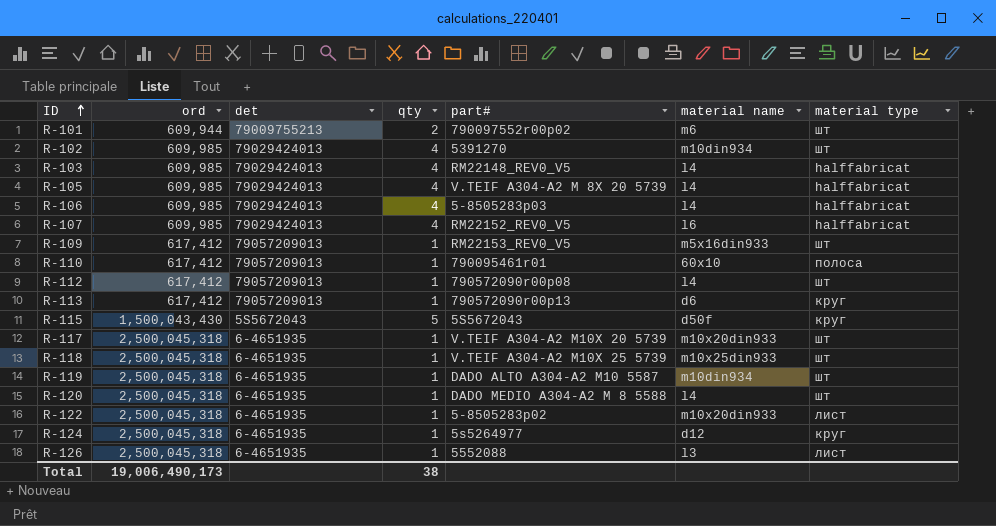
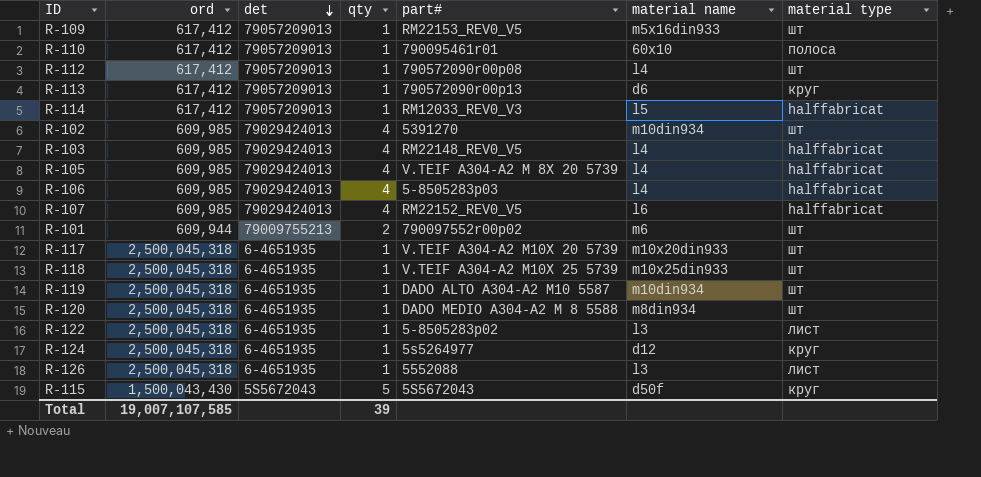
row order: ID ascending -> det descending
row R-114: none -> 617,412 | 79057209013 | 1 | RM12033_REV0_V3 | l5 | halffabricat
R-120 | material name: l4 -> m8din934
R-122 | material name: m10x20din933 -> l3
Total | ord: 19,006,490,173 -> 19,007,107,585
Total | qty: 38 -> 39

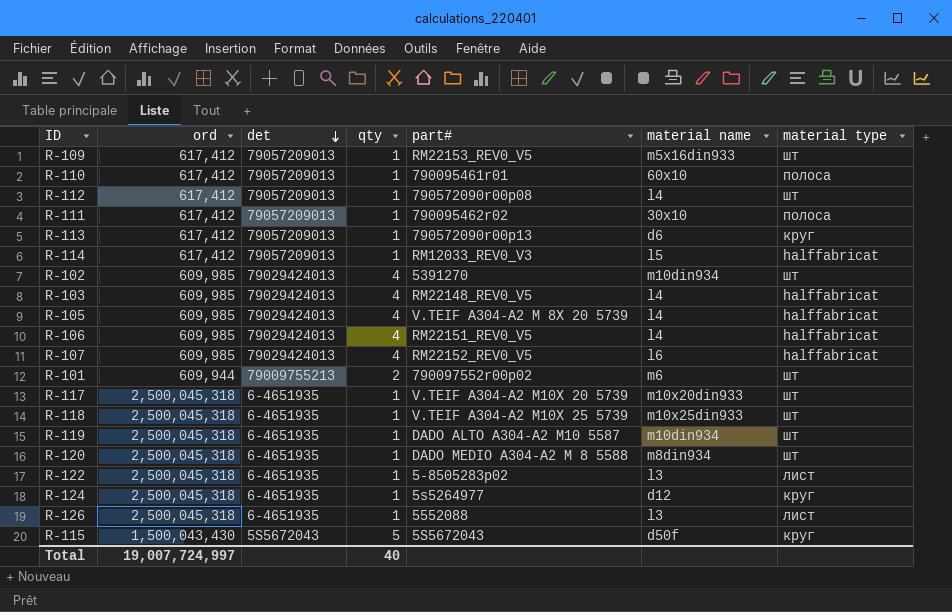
row R-111: none -> 617,412 | 79057209013 | 1 | 790095462r02 | 30x10 | полоса
R-106 | part#: 5-8505283p03 -> RM22151_REV0_V5
Total | ord: 19,007,107,585 -> 19,007,724,997
Total | qty: 39 -> 40

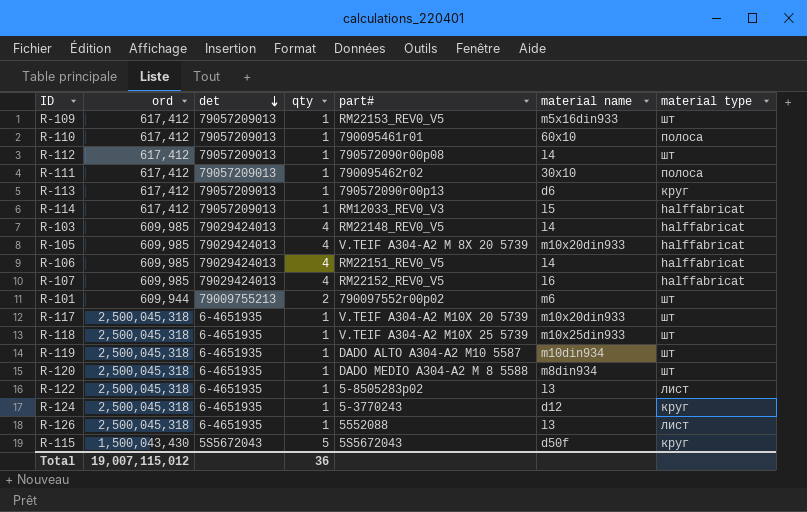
row R-102: 609,985 | 79029424013 | 4 | 5391270 | m10din934 | шт -> none
R-105 | material name: l4 -> m10x20din933
R-124 | part#: 5s5264977 -> 5-3770243
Total | ord: 19,007,724,997 -> 19,007,115,012
Total | qty: 40 -> 36

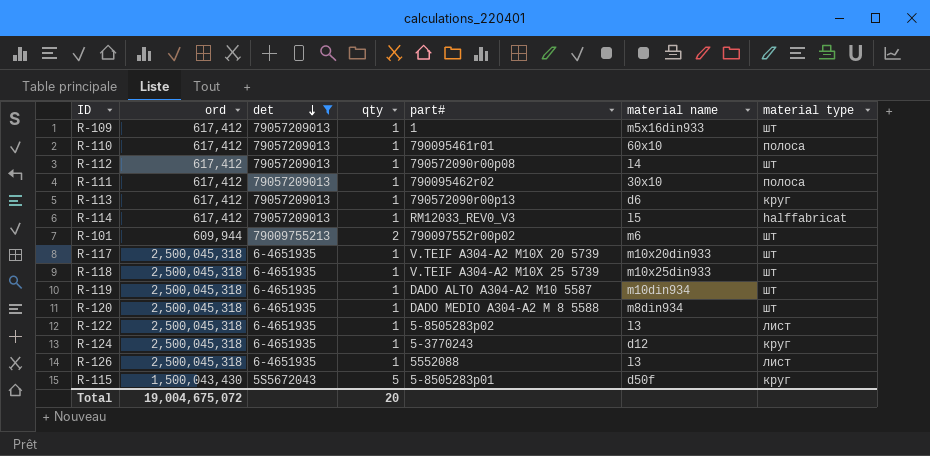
filter: none -> det != 79029424013
R-109 | part#: RM22153_REV0_V5 -> 1
R-115 | part#: 5S5672043 -> 5-8505283p01
Total | ord: 19,007,115,012 -> 19,004,675,072
Total | qty: 36 -> 20

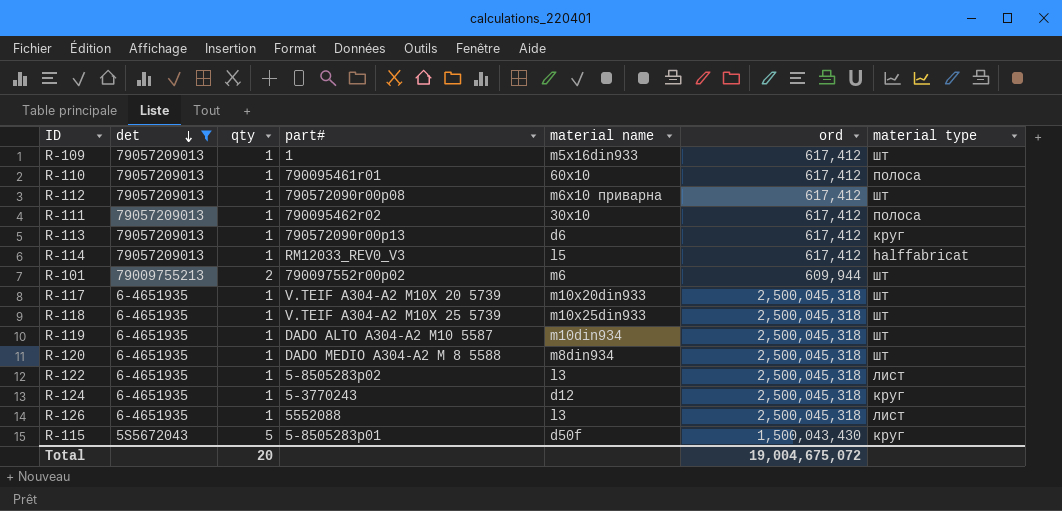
column ord | position: 2 -> 6
R-112 | material name: l4 -> m6x10 приварна

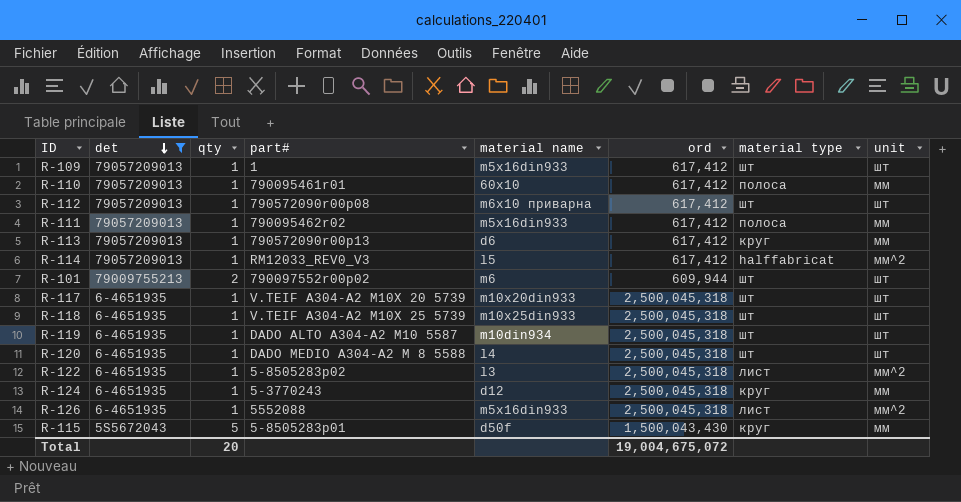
column unit | position: none -> 8
R-111 | material name: 30x10 -> m5x16din933
R-120 | material name: m8din934 -> l4
R-126 | material name: l3 -> m5x16din933

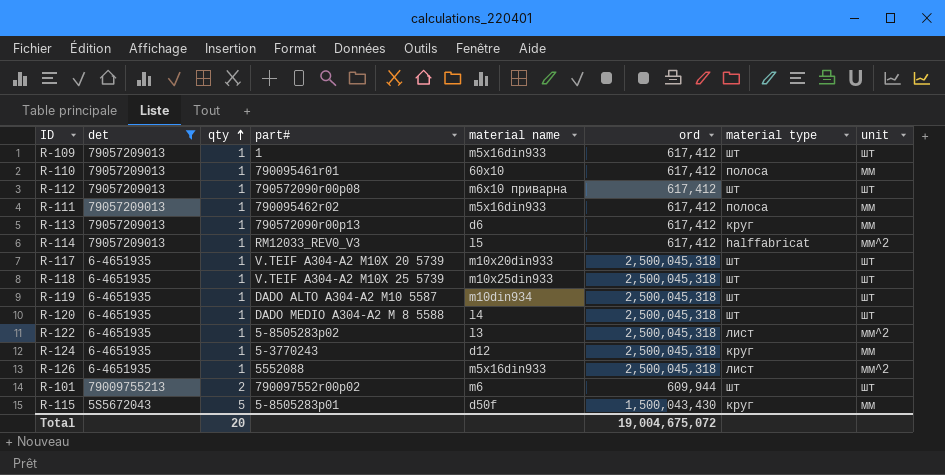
row order: det descending -> qty ascending

